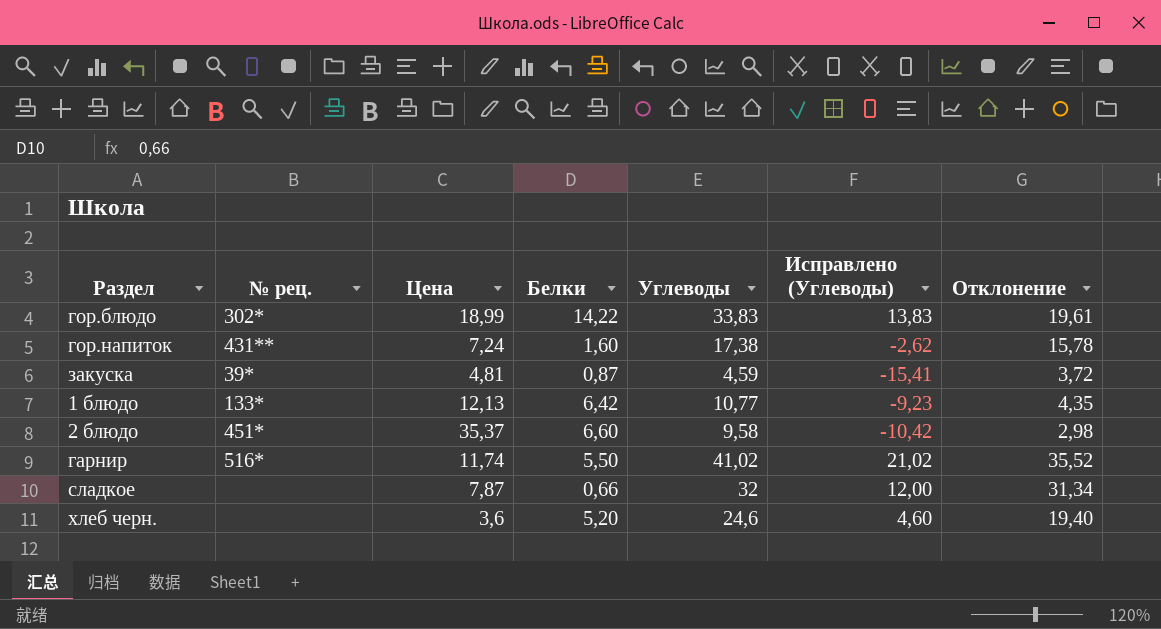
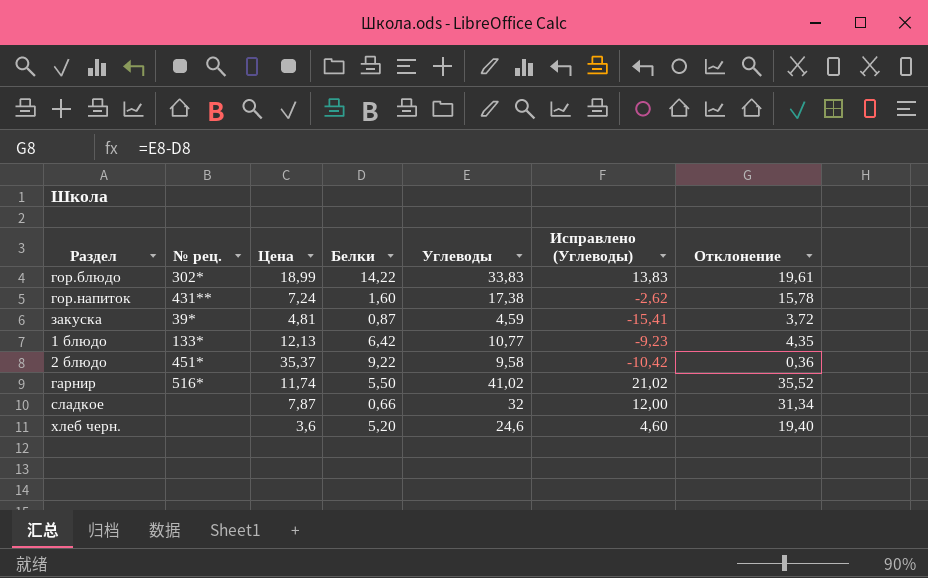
2 блюдо | Белки: 6,60 -> 9,22
2 блюдо | Отклонение: 2,98 -> 0,36

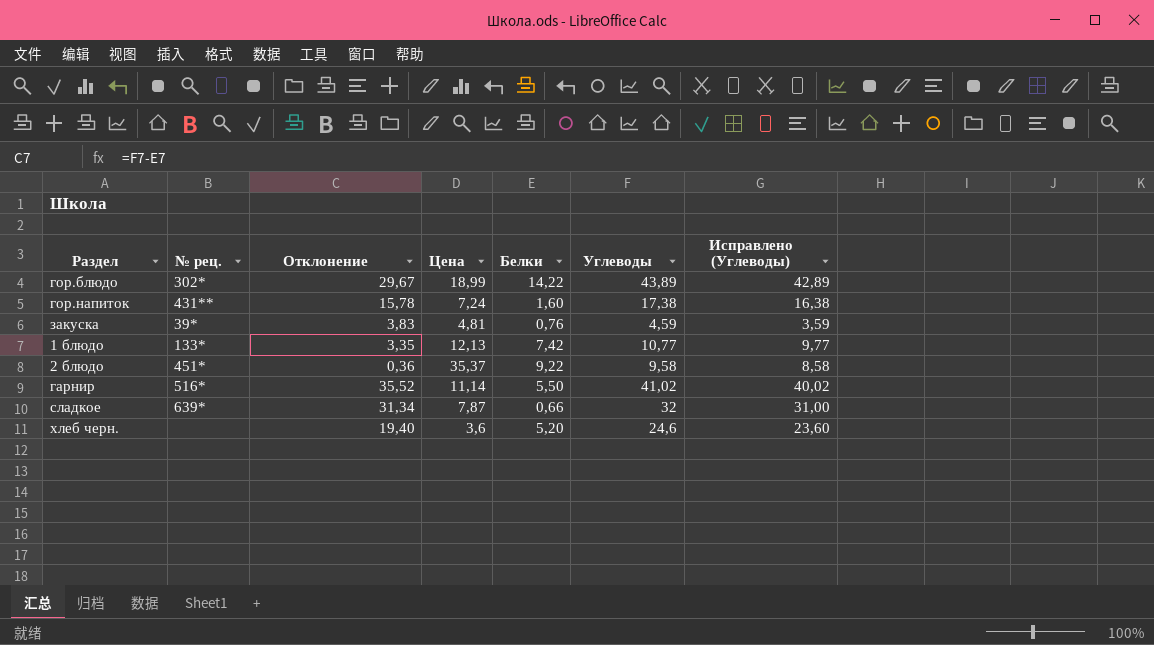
column Отклонение | position: 7 -> 3
column Исправлено (Углеводы) | formula: [Углеводы] - 20 -> [Углеводы] - 1
гор.блюдо | Отклонение: 19,61 -> 29,67
гор.блюдо | Углеводы: 33,83 -> 43,89
закуска | Отклонение: 3,72 -> 3,83
закуска | Белки: 0,87 -> 0,76
1 блюдо | Отклонение: 4,35 -> 3,35
1 блюдо | Белки: 6,42 -> 7,42
гарнир | Цена: 11,74 -> 11,14
сладкое | № рец.: none -> 639*

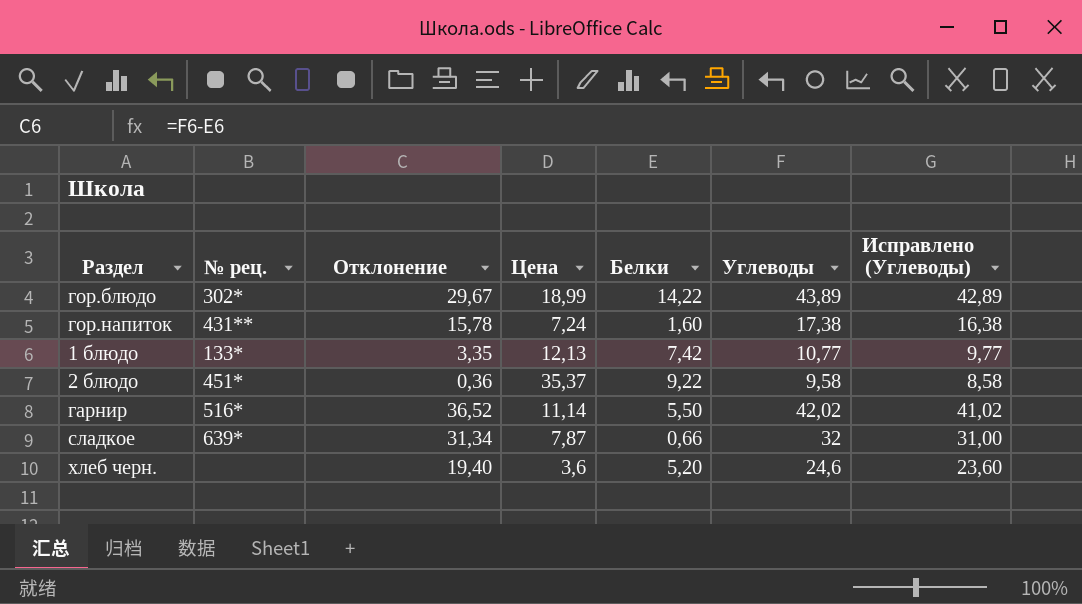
row закуска: 39* | 3,83 | 4,81 | 0,76 | 4,59 | 3,59 -> none
гарнир | Отклонение: 35,52 -> 36,52
гарнир | Углеводы: 41,02 -> 42,02
гарнир | Исправлено (Углеводы): 40,02 -> 41,02

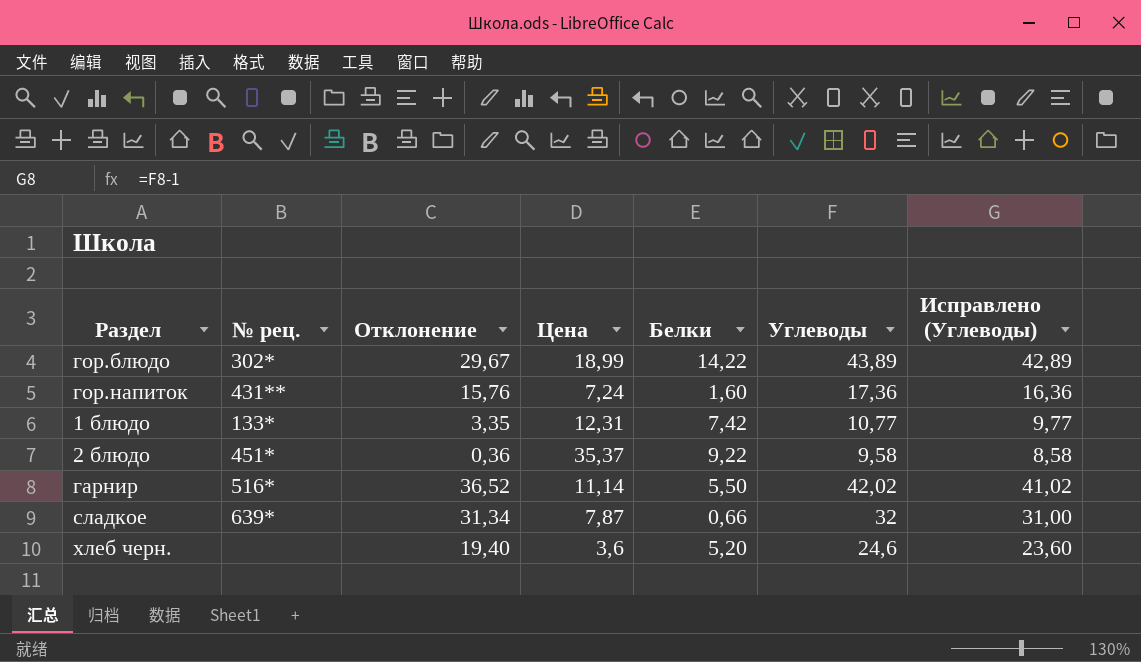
гор.напиток | Отклонение: 15,78 -> 15,76
гор.напиток | Углеводы: 17,38 -> 17,36
гор.напиток | Исправлено (Углеводы): 16,38 -> 16,36
1 блюдо | Цена: 12,13 -> 12,31

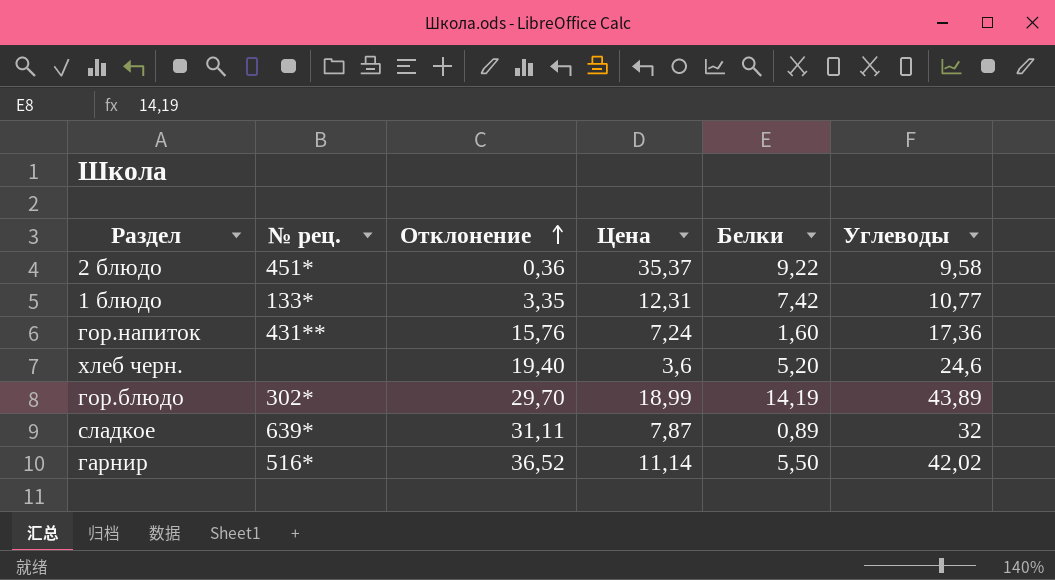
row order: none -> Отклонение ascending
column Исправлено (Углеводы) | formula: [Углеводы] - 1 -> none
гор.блюдо | Отклонение: 29,67 -> 29,70
гор.блюдо | Белки: 14,22 -> 14,19
сладкое | Отклонение: 31,34 -> 31,11
сладкое | Белки: 0,66 -> 0,89

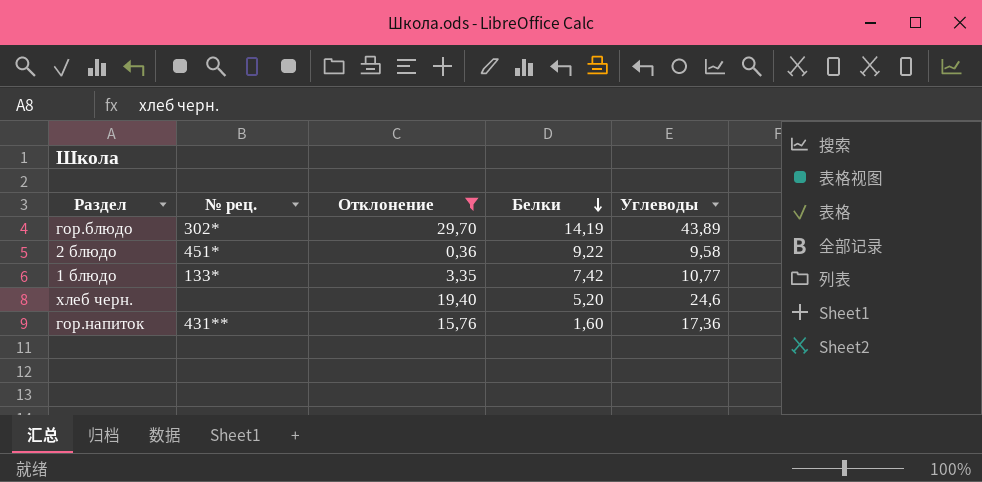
filter: none -> Отклонение <= 29,70
row order: Отклонение ascending -> Белки descending
column Цена | position: 4 -> none

